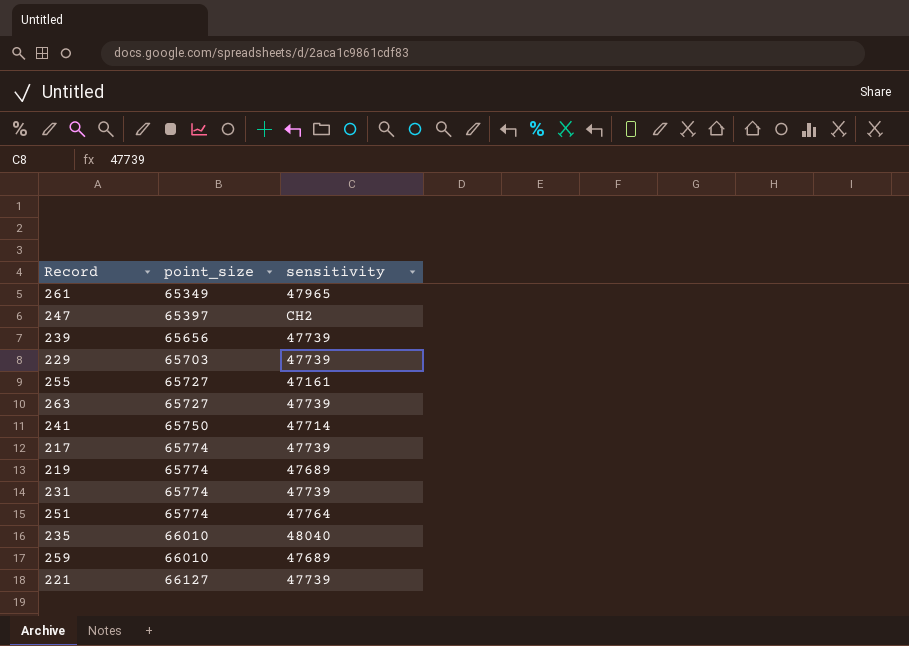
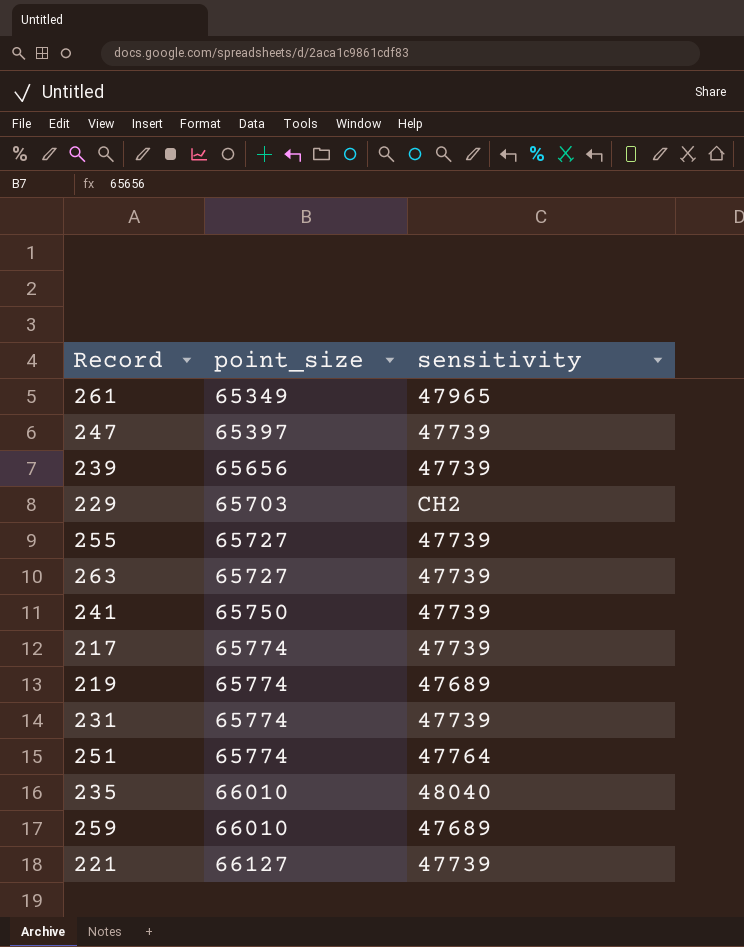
247 | sensitivity: CH2 -> 47739
229 | sensitivity: 47739 -> CH2
255 | sensitivity: 47161 -> 47739
241 | sensitivity: 47714 -> 47739

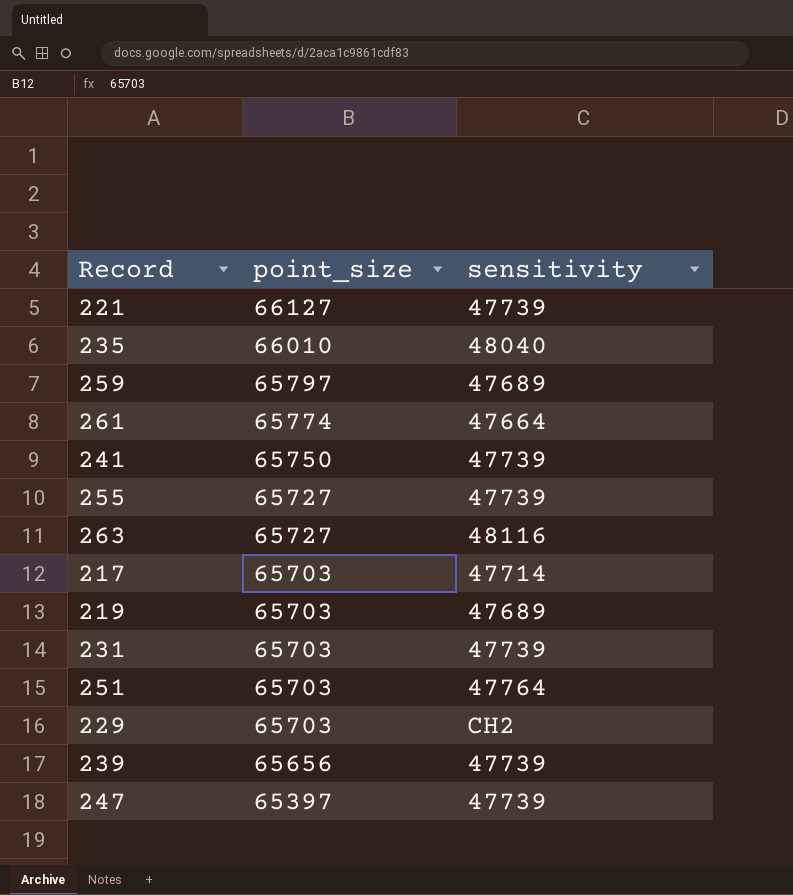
row order: point_size ascending -> point_size descending
259 | point_size: 66010 -> 65797
261 | point_size: 65349 -> 65774
261 | sensitivity: 47965 -> 47664
263 | sensitivity: 47739 -> 48116
217 | point_size: 65774 -> 65703
217 | sensitivity: 47739 -> 47714
219 | point_size: 65774 -> 65703
231 | point_size: 65774 -> 65703
251 | point_size: 65774 -> 65703

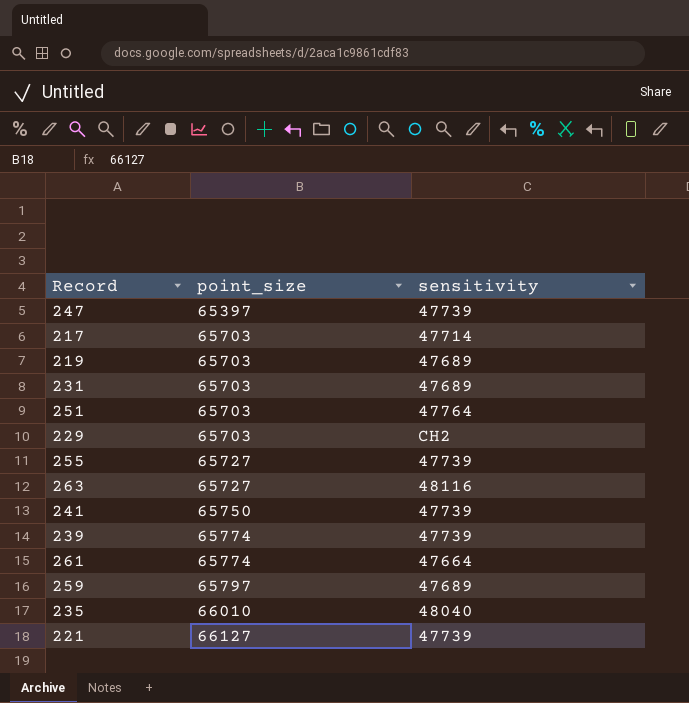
row order: point_size descending -> point_size ascending
231 | sensitivity: 47739 -> 47689
239 | point_size: 65656 -> 65774

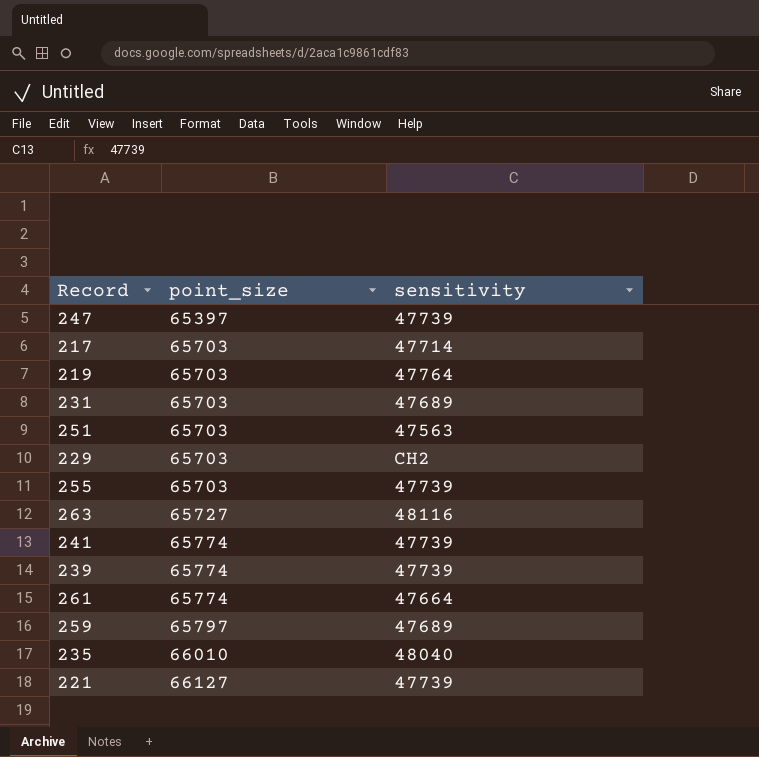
219 | sensitivity: 47689 -> 47764
251 | sensitivity: 47764 -> 47563
255 | point_size: 65727 -> 65703
241 | point_size: 65750 -> 65774

